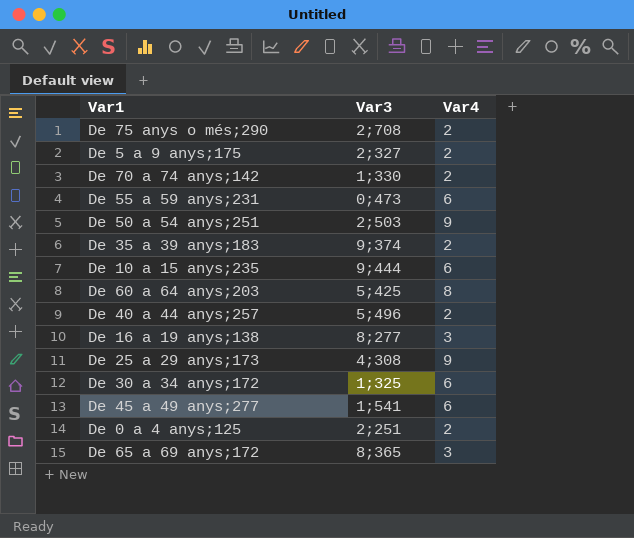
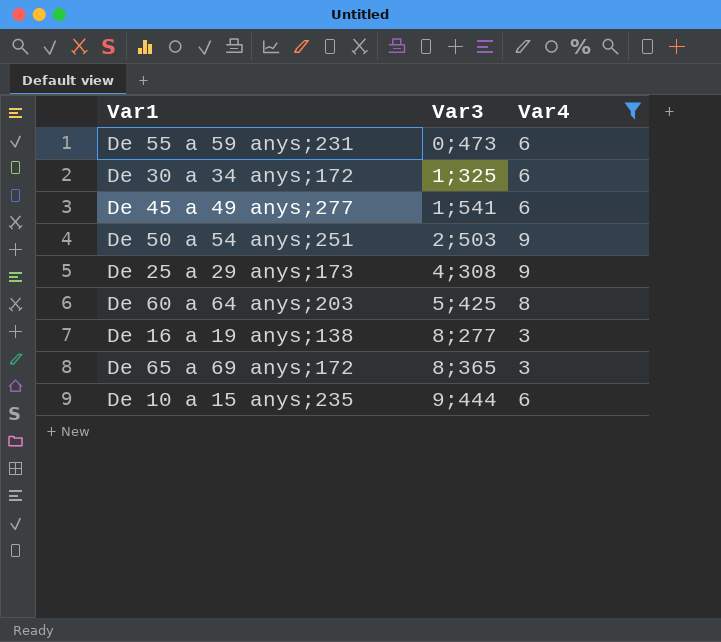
filter: none -> Var4 != 2
row order: none -> Var3 ascending

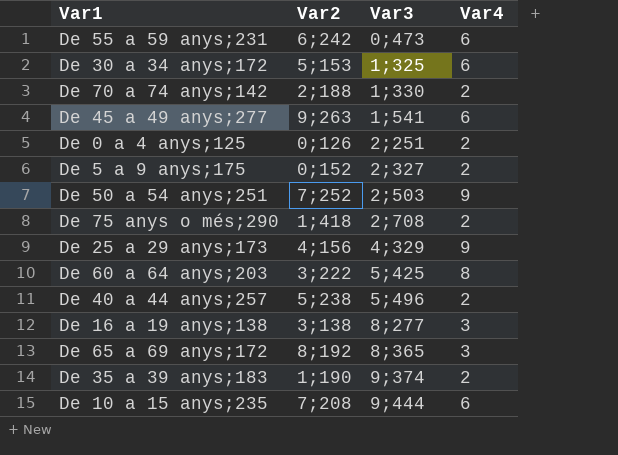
filter: Var4 != 2 -> none
column Var2 | position: none -> 2
De 25 a 29 anys;173 | Var3: 4;308 -> 4;329

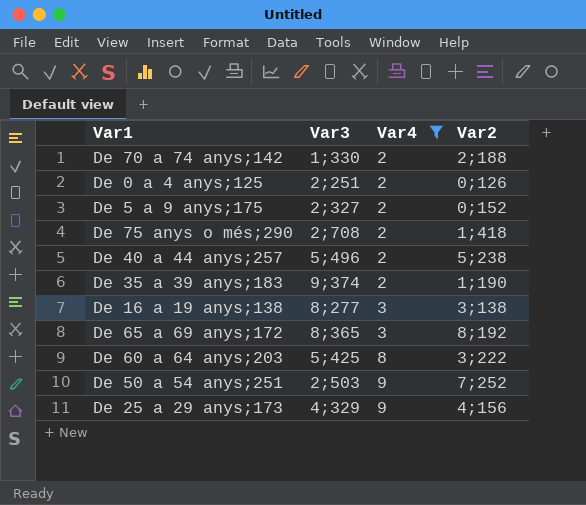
filter: none -> Var4 != 6
row order: Var3 ascending -> Var4 ascending
column Var2 | position: 2 -> 4

